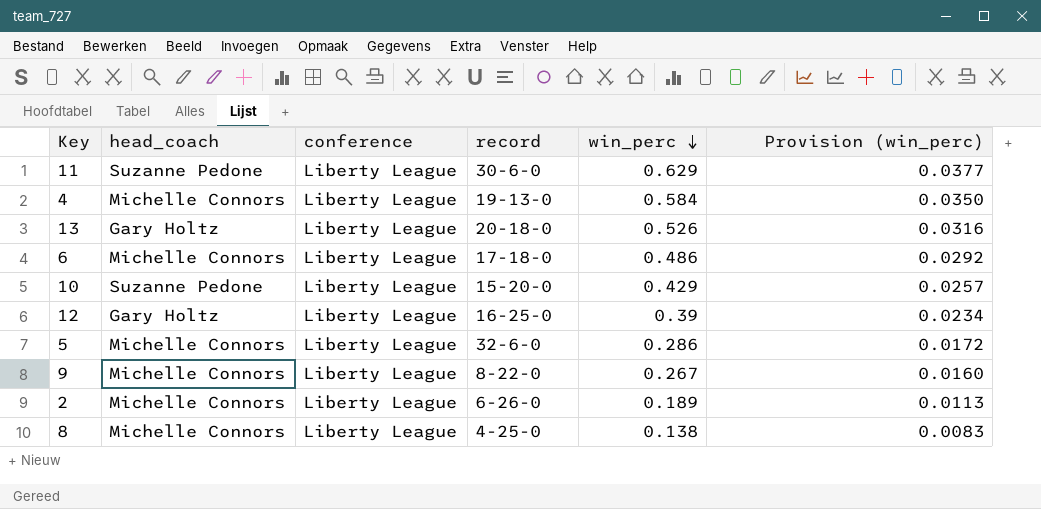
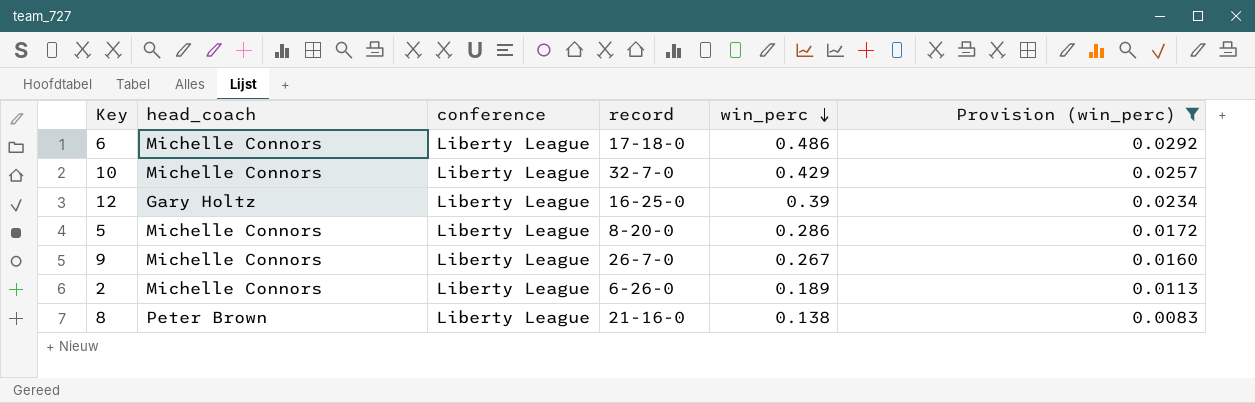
filter: none -> Provision (win_perc) <= 0.0292
10 | head_coach: Suzanne Pedone -> Michelle Connors
10 | record: 15-20-0 -> 32-7-0
5 | record: 32-6-0 -> 8-20-0
9 | record: 8-22-0 -> 26-7-0
8 | head_coach: Michelle Connors -> Peter Brown
8 | record: 4-25-0 -> 21-16-0

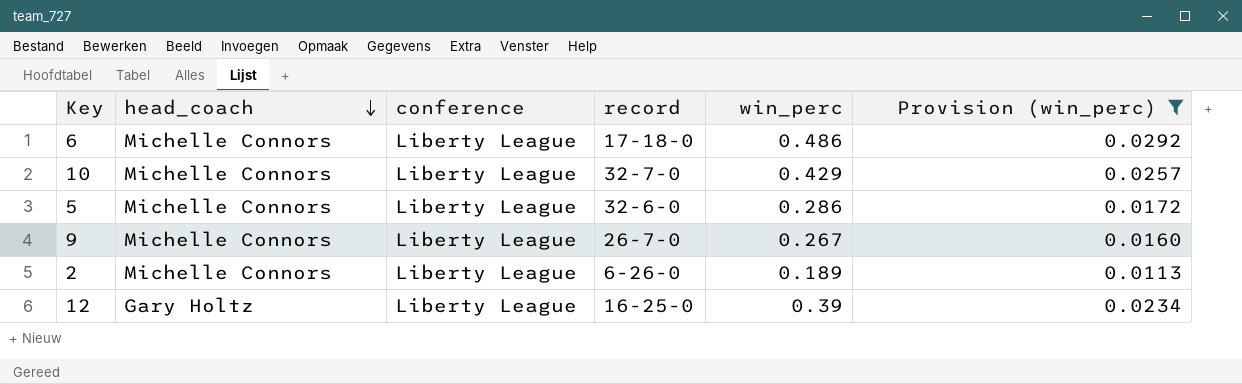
row order: win_perc descending -> head_coach descending
row 8: Peter Brown | Liberty League | 21-16-0 | 0.138 | 0.0083 -> none
5 | record: 8-20-0 -> 32-6-0

